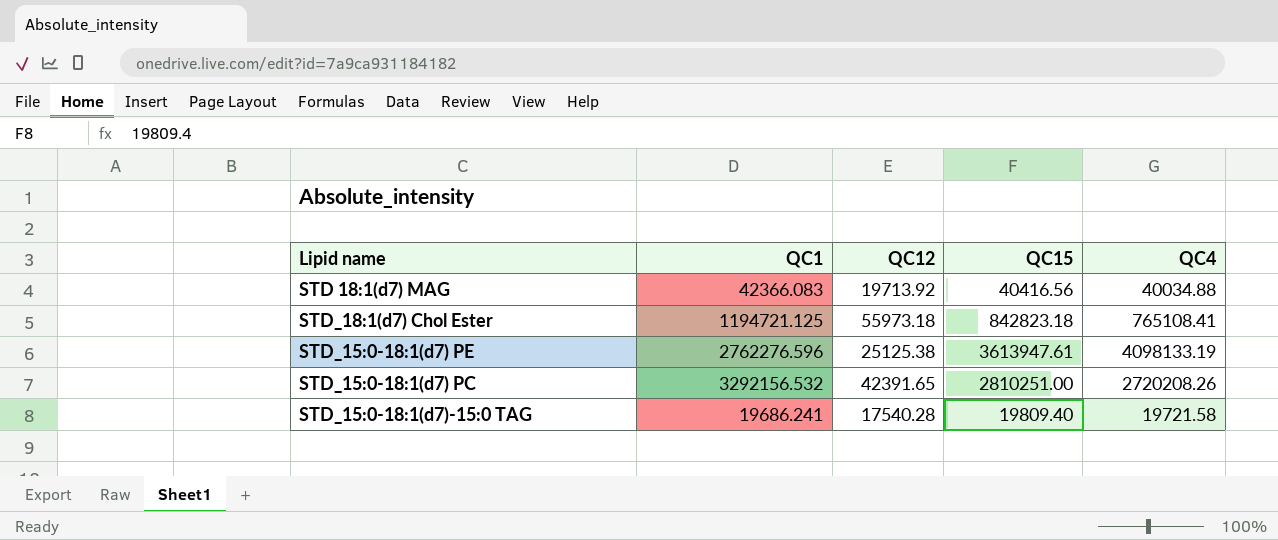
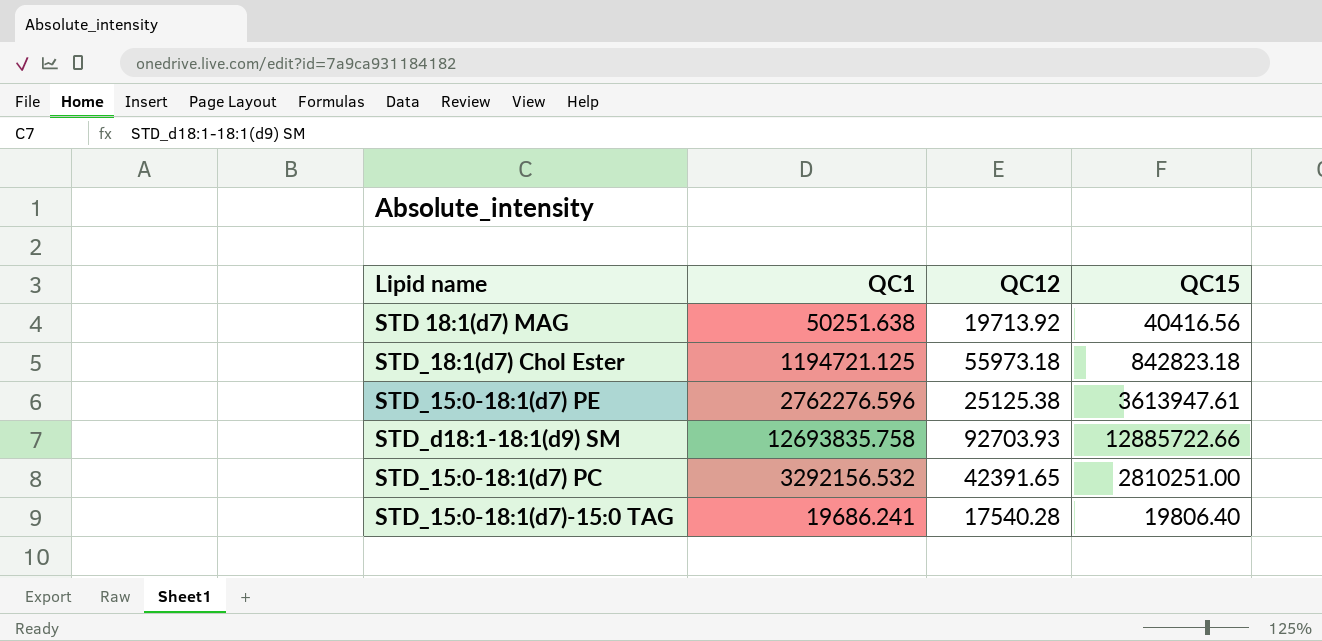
column QC4 | position: 5 -> none
STD 18:1(d7) MAG | QC1: 42366.083 -> 50251.638
row STD_d18:1-18:1(d9) SM: none -> 12693835.758 | 92703.93 | 12885722.66
STD_15:0-18:1(d7)-15:0 TAG | QC15: 19809.40 -> 19806.40

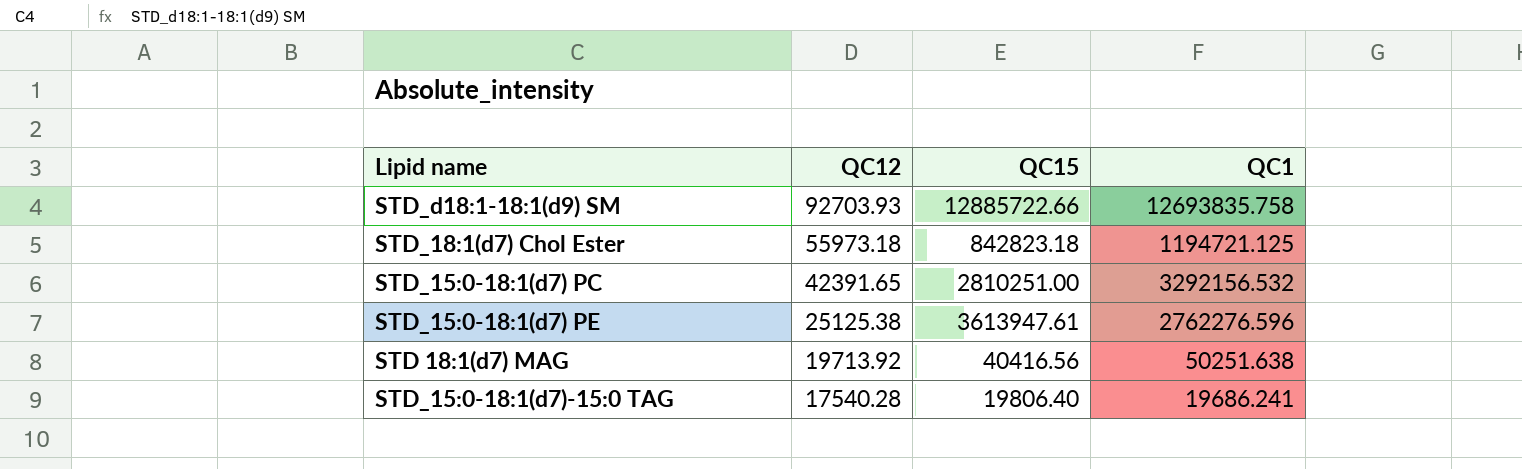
row order: none -> QC12 descending
column QC1 | position: 2 -> 4

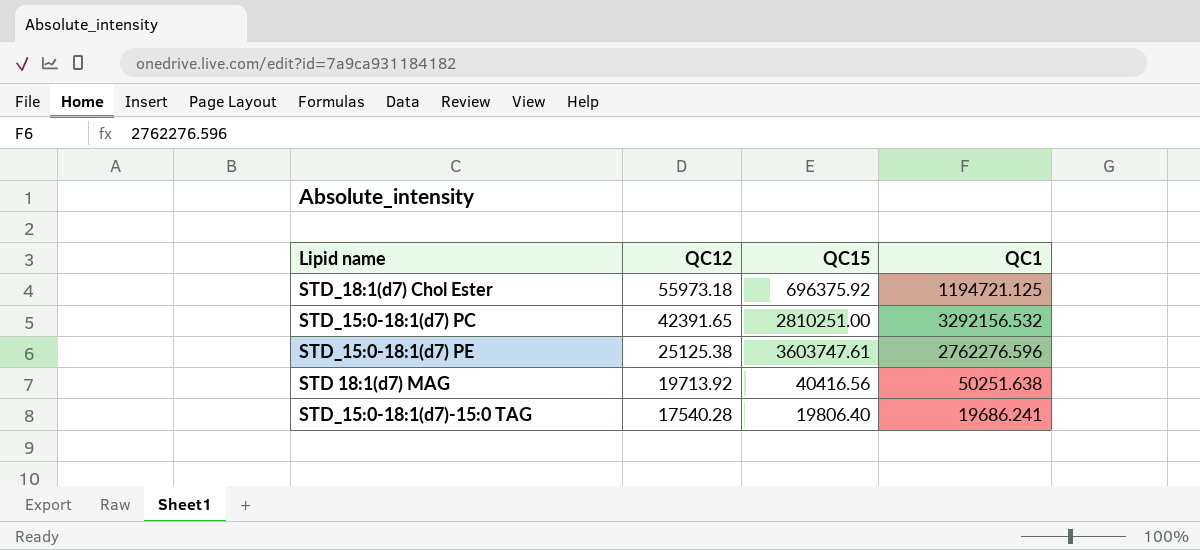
row STD_d18:1-18:1(d9) SM: 92703.93 | 12885722.66 | 12693835.758 -> none
STD_18:1(d7) Chol Ester | QC15: 842823.18 -> 696375.92
STD_15:0-18:1(d7) PE | QC15: 3613947.61 -> 3603747.61

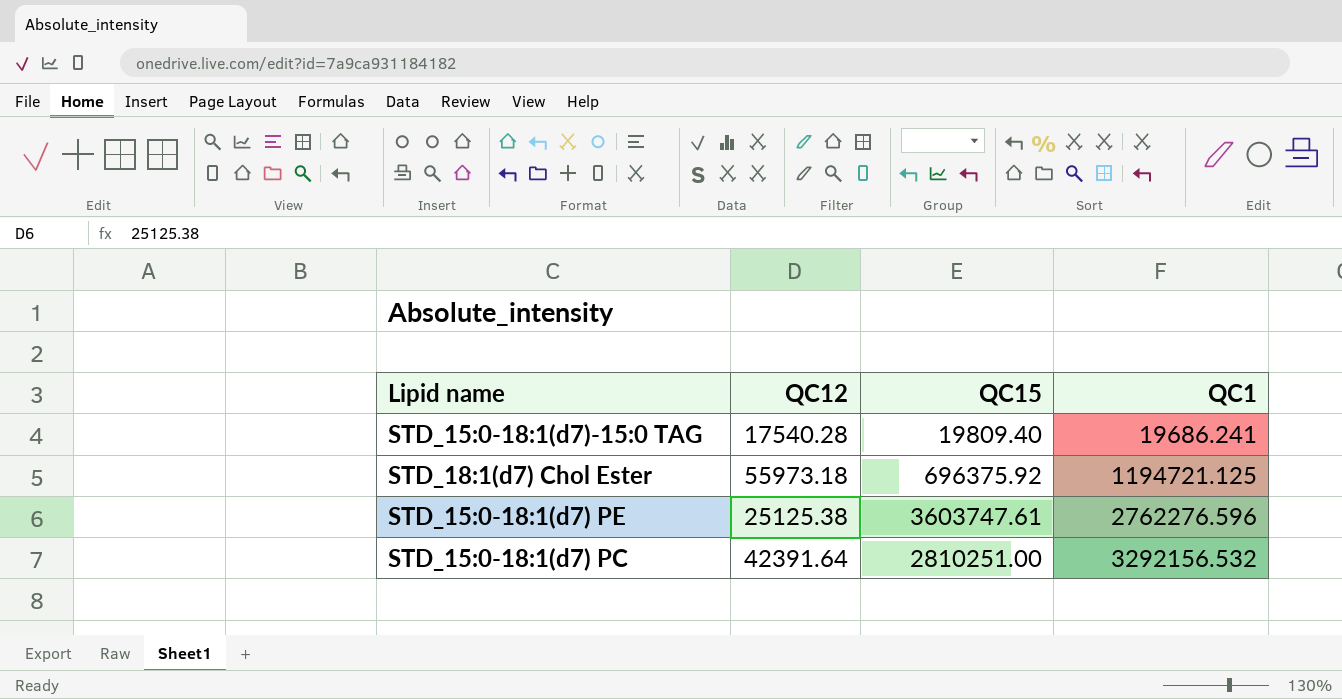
row order: QC12 descending -> QC1 ascending
row STD 18:1(d7) MAG: 19713.92 | 40416.56 | 50251.638 -> none
STD_15:0-18:1(d7)-15:0 TAG | QC15: 19806.40 -> 19809.40
STD_15:0-18:1(d7) PC | QC12: 42391.65 -> 42391.64

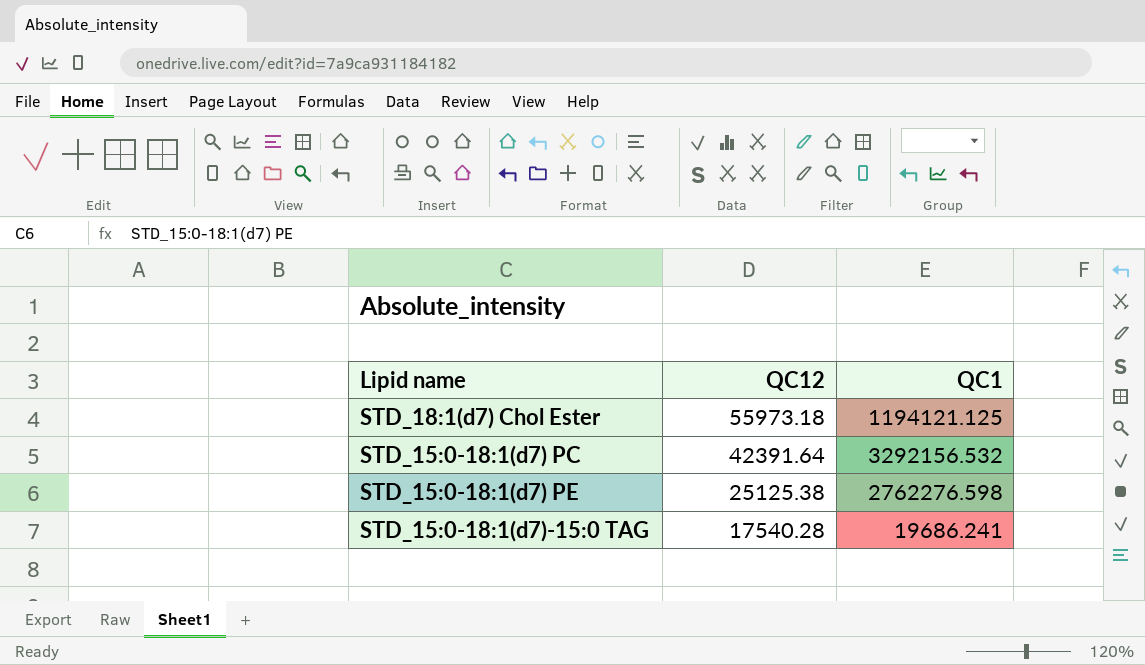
row order: QC1 ascending -> QC12 descending
column QC15 | position: 3 -> none
STD_18:1(d7) Chol Ester | QC1: 1194721.125 -> 1194121.125
STD_15:0-18:1(d7) PE | QC1: 2762276.596 -> 2762276.598

